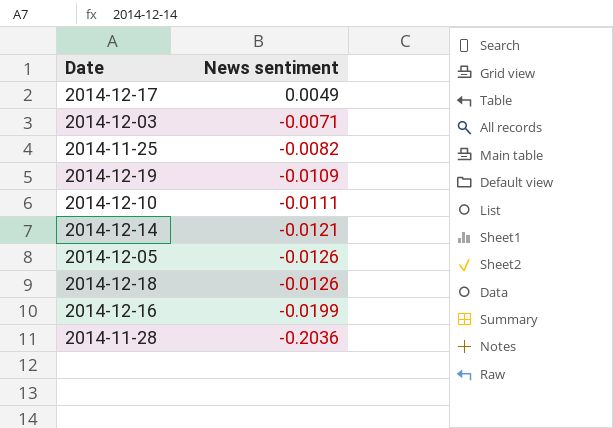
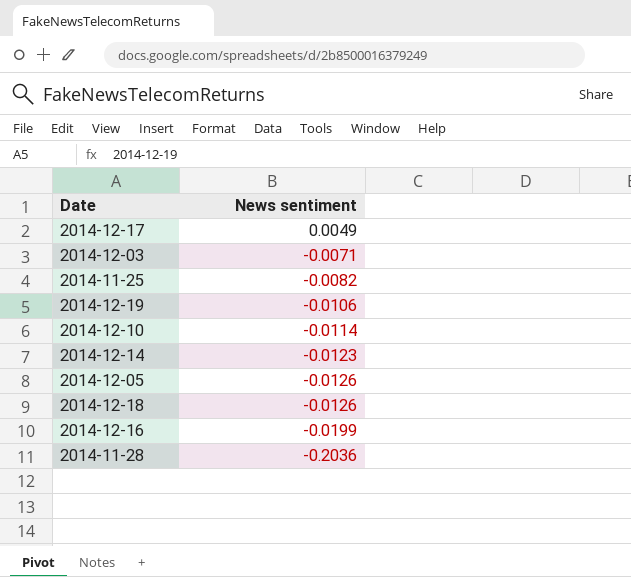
2014-12-19 | News sentiment: -0.0109 -> -0.0106
2014-12-10 | News sentiment: -0.0111 -> -0.0114
2014-12-14 | News sentiment: -0.0121 -> -0.0123

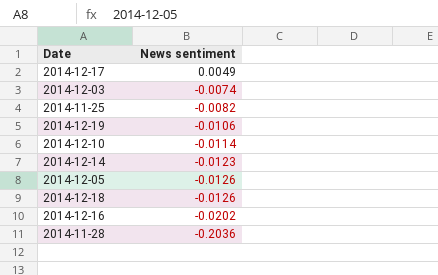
2014-12-03 | News sentiment: -0.0071 -> -0.0074
2014-12-16 | News sentiment: -0.0199 -> -0.0202

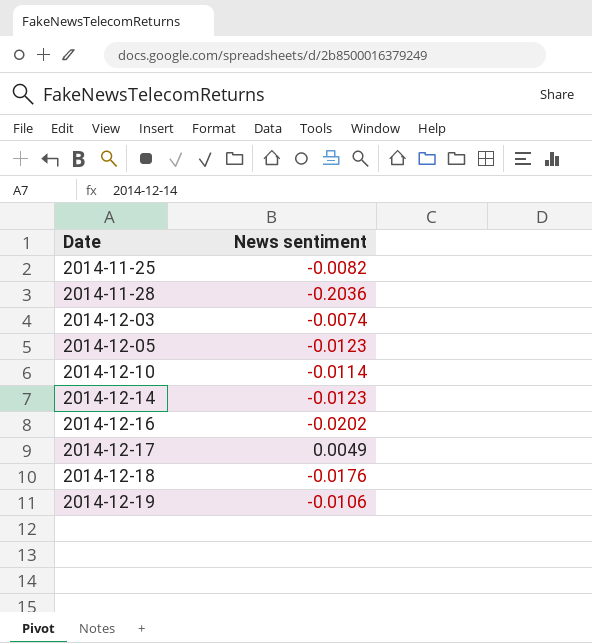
row order: News sentiment descending -> Date ascending
2014-12-05 | News sentiment: -0.0126 -> -0.0123
2014-12-18 | News sentiment: -0.0126 -> -0.0176

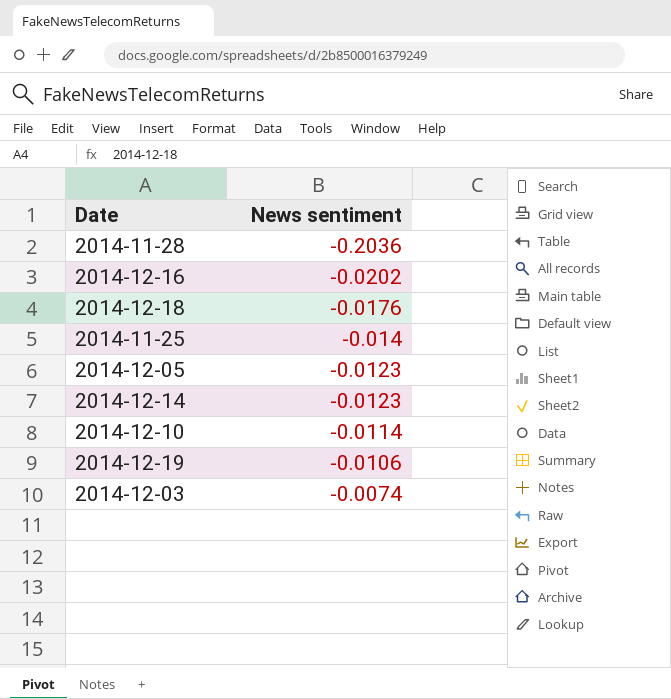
row order: Date ascending -> News sentiment ascending
row 2014-12-17: 0.0049 -> none
2014-11-25 | News sentiment: -0.0082 -> -0.014

